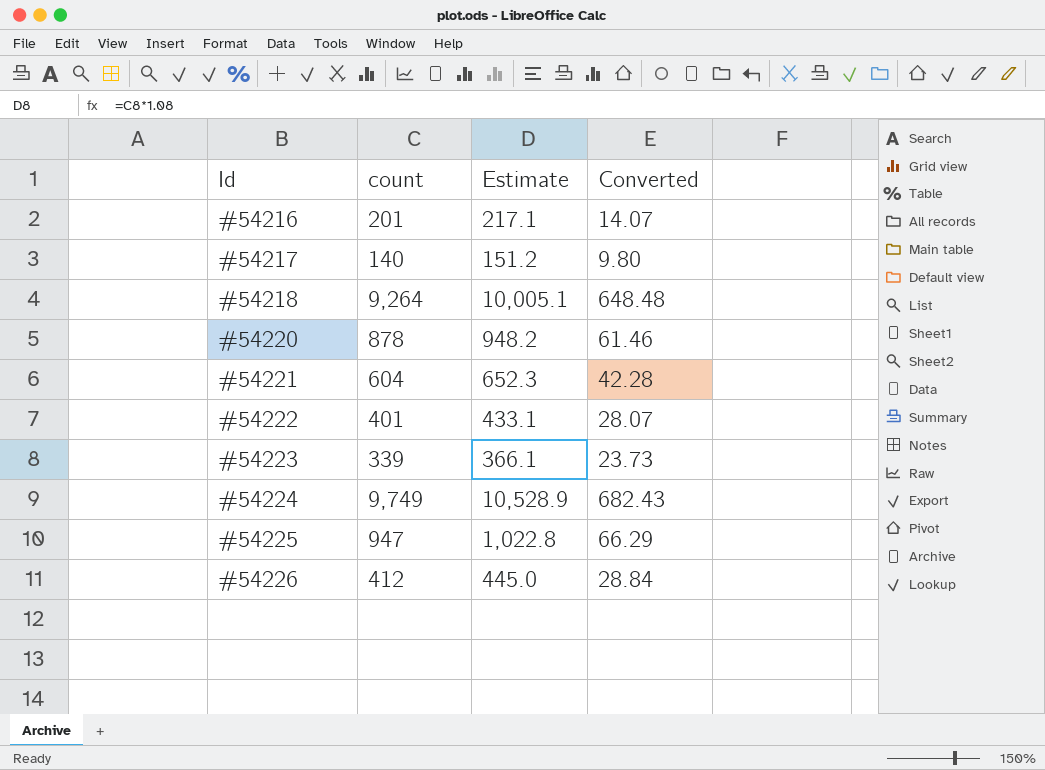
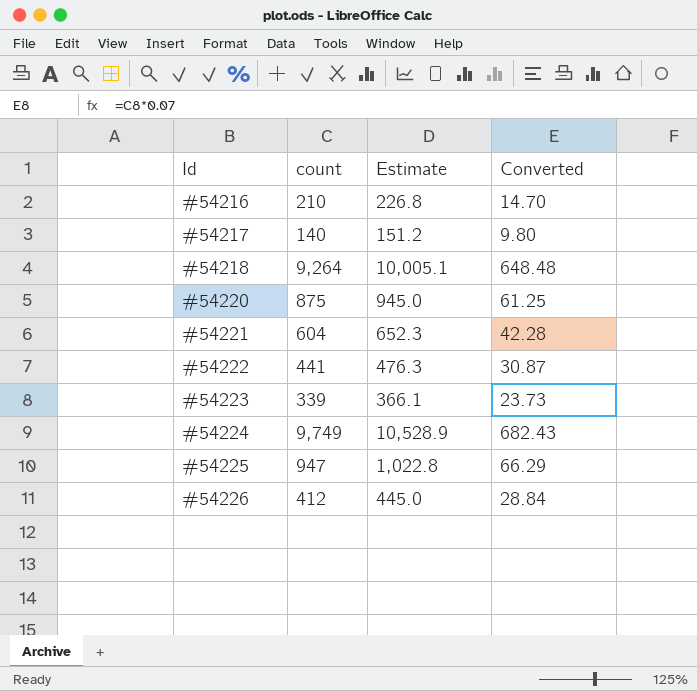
#54216 | count: 201 -> 210
#54216 | Estimate: 217.1 -> 226.8
#54216 | Converted: 14.07 -> 14.70
#54220 | count: 878 -> 875
#54220 | Estimate: 948.2 -> 945.0
#54220 | Converted: 61.46 -> 61.25
#54222 | count: 401 -> 441
#54222 | Estimate: 433.1 -> 476.3
#54222 | Converted: 28.07 -> 30.87

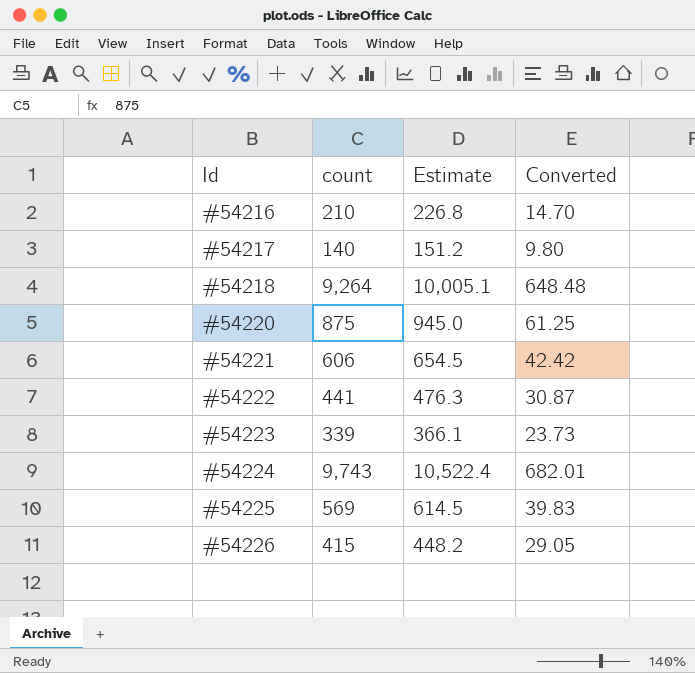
#54221 | count: 604 -> 606
#54221 | Estimate: 652.3 -> 654.5
#54221 | Converted: 42.28 -> 42.42
#54224 | count: 9,749 -> 9,743
#54224 | Estimate: 10,528.9 -> 10,522.4
#54224 | Converted: 682.43 -> 682.01
#54225 | count: 947 -> 569
#54225 | Estimate: 1,022.8 -> 614.5
#54225 | Converted: 66.29 -> 39.83
#54226 | count: 412 -> 415
#54226 | Estimate: 445.0 -> 448.2
#54226 | Converted: 28.84 -> 29.05

